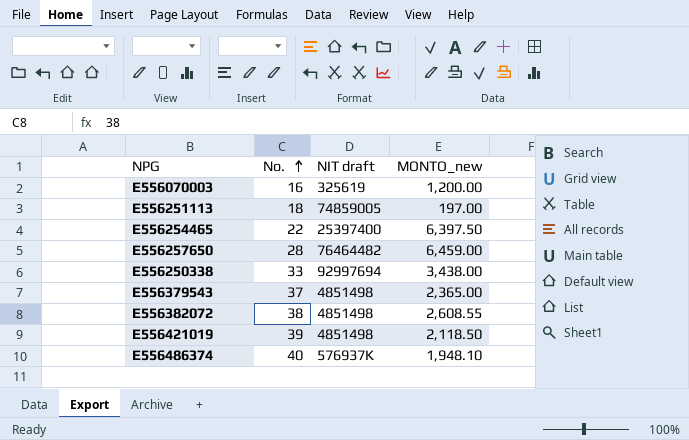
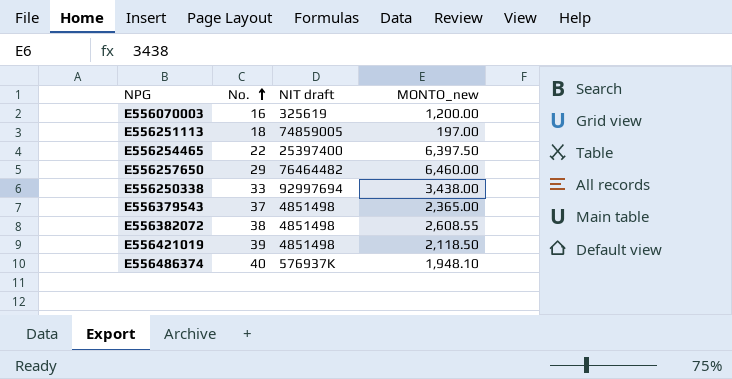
E556257650 | No.: 28 -> 29
E556257650 | MONTO_new: 6,459.00 -> 6,460.00

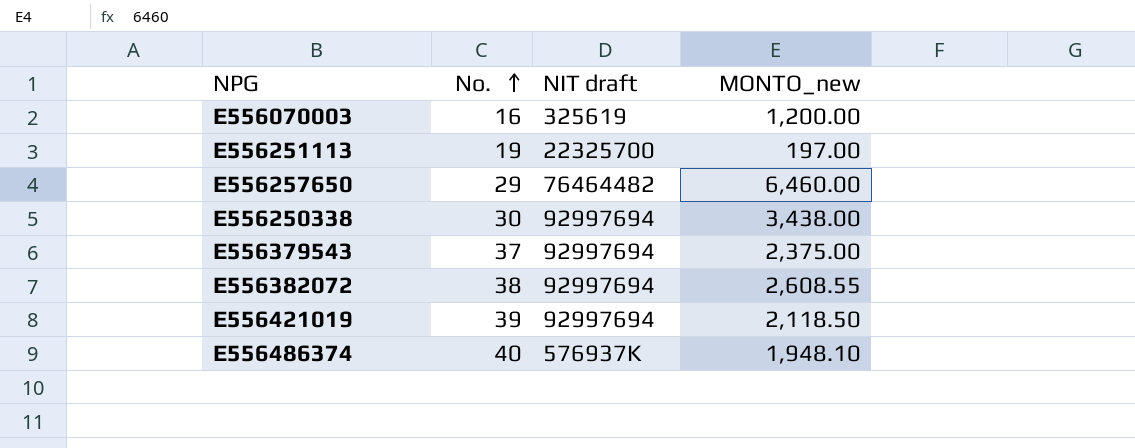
row E556254465: 22 | 25397400 | 6,397.50 -> none
E556251113 | No.: 18 -> 19
E556251113 | NIT draft: 74859005 -> 22325700
E556250338 | No.: 33 -> 30
E556379543 | NIT draft: 4851498 -> 92997694
E556379543 | MONTO_new: 2,365.00 -> 2,375.00
E556382072 | NIT draft: 4851498 -> 92997694
E556421019 | NIT draft: 4851498 -> 92997694

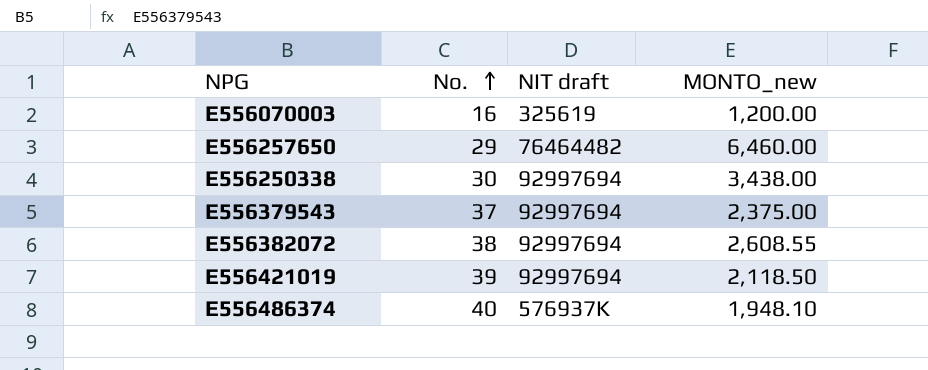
row E556251113: 19 | 22325700 | 197.00 -> none

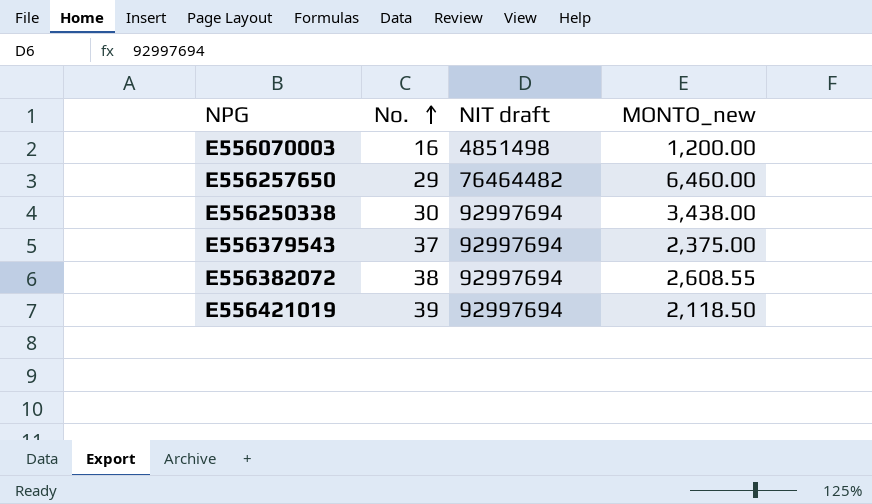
row E556486374: 40 | 576937K | 1,948.10 -> none
E556070003 | NIT draft: 325619 -> 4851498

